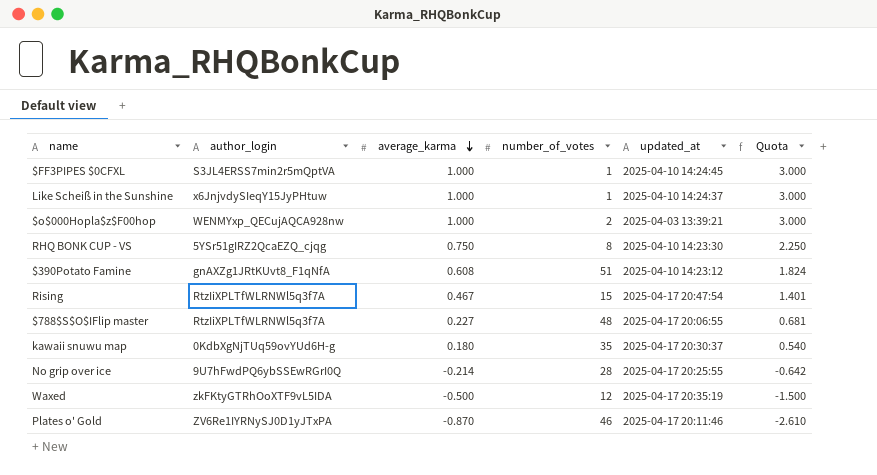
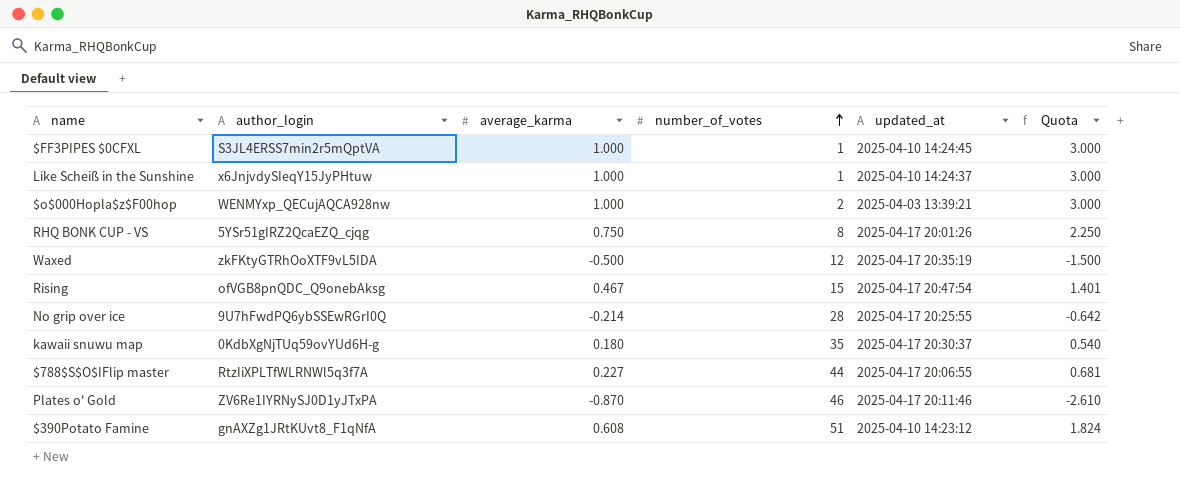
row order: average_karma descending -> number_of_votes ascending
RHQ BONK CUP - VS | updated_at: 2025-04-10 14:23:30 -> 2025-04-17 20:01:26
Rising | author_login: RtzIiXPLTfWLRNWl5q3f7A -> ofVGB8pnQDC_Q9onebAksg
$788$S$O$IFlip master | number_of_votes: 48 -> 44

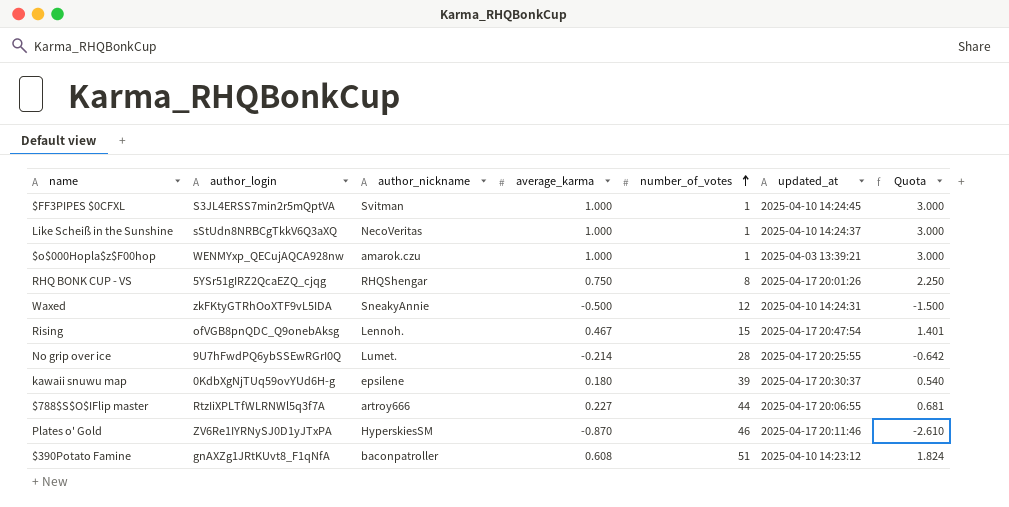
column author_nickname | position: none -> 3
Like Scheiß in the Sunshine | author_login: x6JnjvdySIeqY15JyPHtuw -> sStUdn8NRBCgTkkV6Q3aXQ
$o$000Hopla$z$F00hop | number_of_votes: 2 -> 1
Waxed | updated_at: 2025-04-17 20:35:19 -> 2025-04-10 14:24:31
kawaii snuwu map | number_of_votes: 35 -> 39

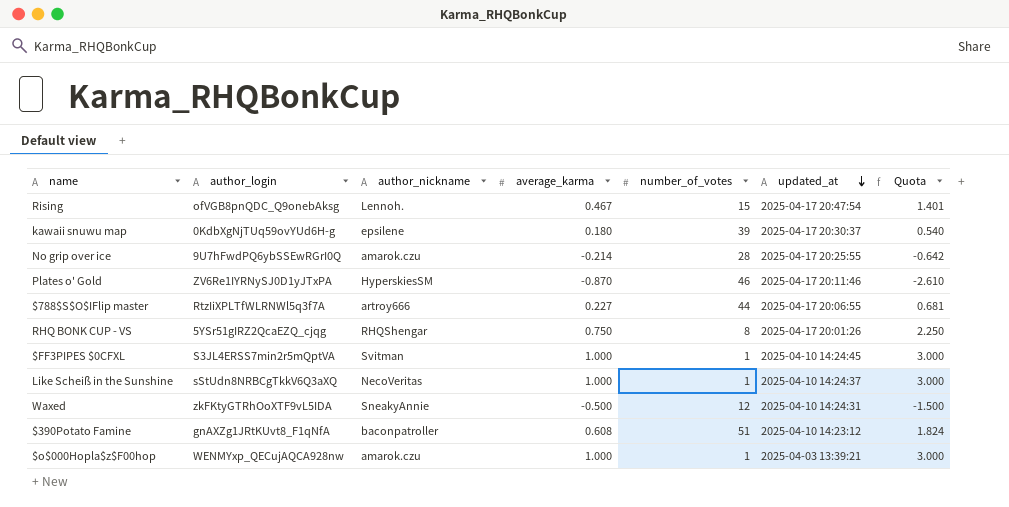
row order: number_of_votes ascending -> updated_at descending
No grip over ice | author_nickname: Lumet. -> amarok.czu

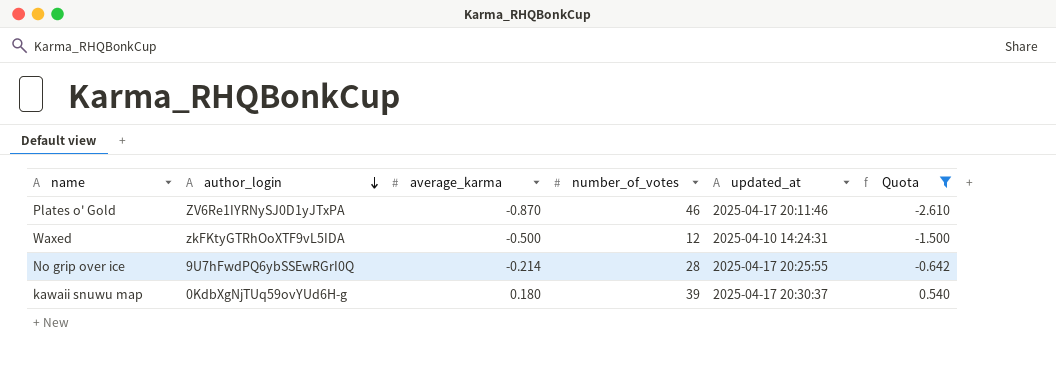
filter: none -> Quota <= 0.540
row order: updated_at descending -> author_login descending
column author_nickname | position: 3 -> none

